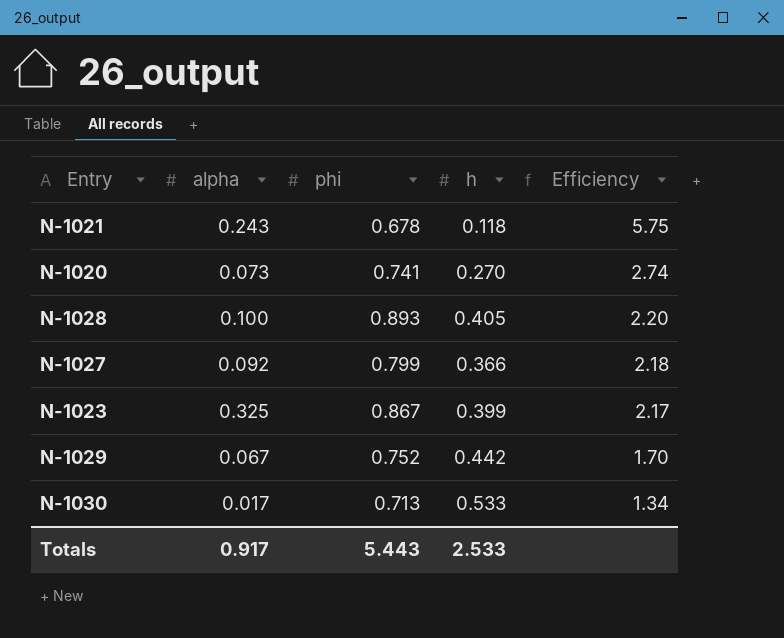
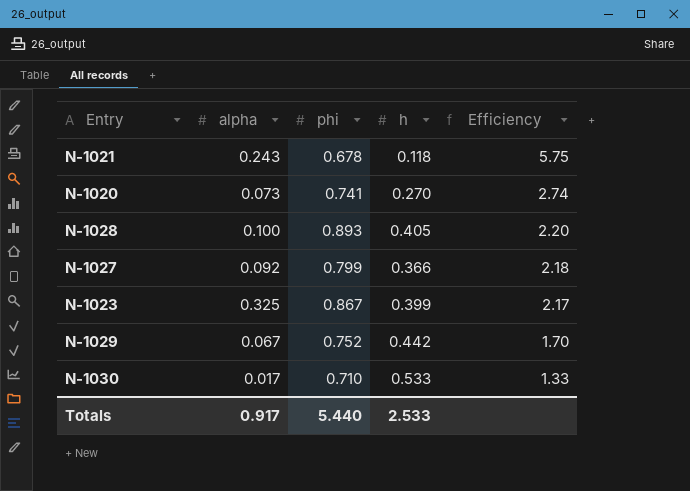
N-1030 | phi: 0.713 -> 0.710
N-1030 | Efficiency: 1.34 -> 1.33
Totals | phi: 5.443 -> 5.440

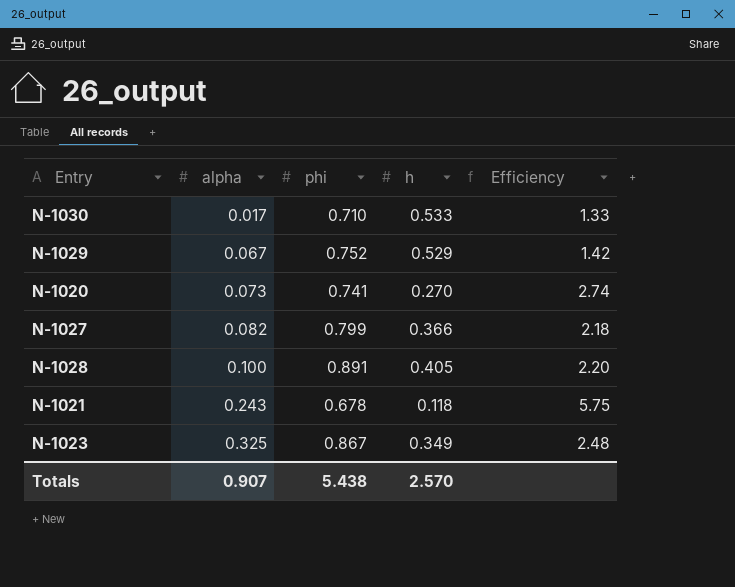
row order: Efficiency descending -> alpha ascending
N-1029 | h: 0.442 -> 0.529
N-1029 | Efficiency: 1.70 -> 1.42
N-1027 | alpha: 0.092 -> 0.082
N-1028 | phi: 0.893 -> 0.891
N-1023 | h: 0.399 -> 0.349
N-1023 | Efficiency: 2.17 -> 2.48
Totals | alpha: 0.917 -> 0.907
Totals | phi: 5.440 -> 5.438
Totals | h: 2.533 -> 2.570

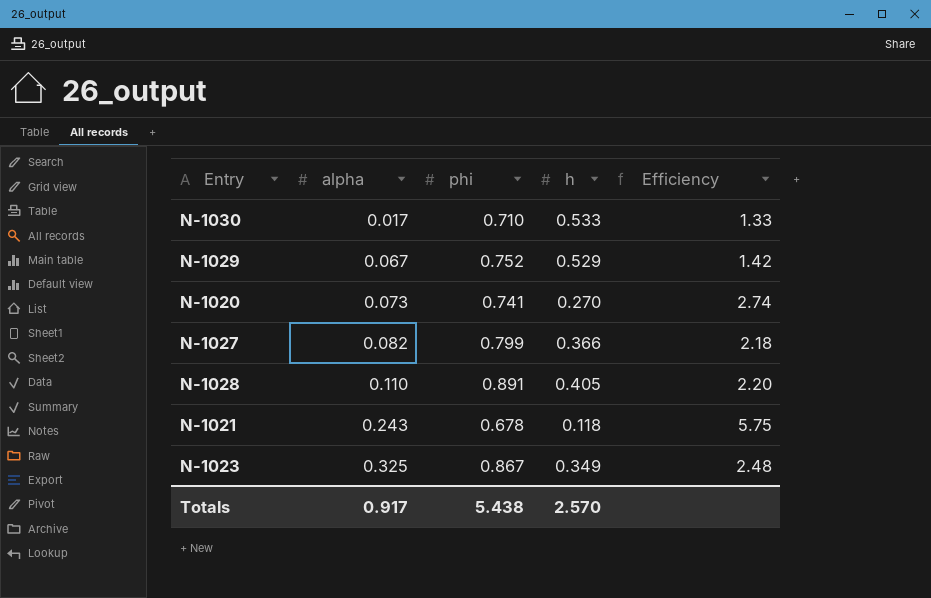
N-1028 | alpha: 0.100 -> 0.110
Totals | alpha: 0.907 -> 0.917

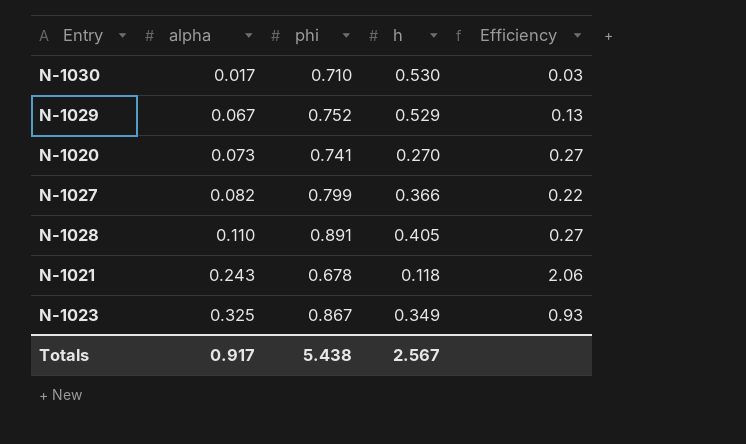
column Efficiency | formula: [phi] / [h] -> [alpha] / [h]
N-1030 | h: 0.533 -> 0.530
Totals | h: 2.570 -> 2.567

